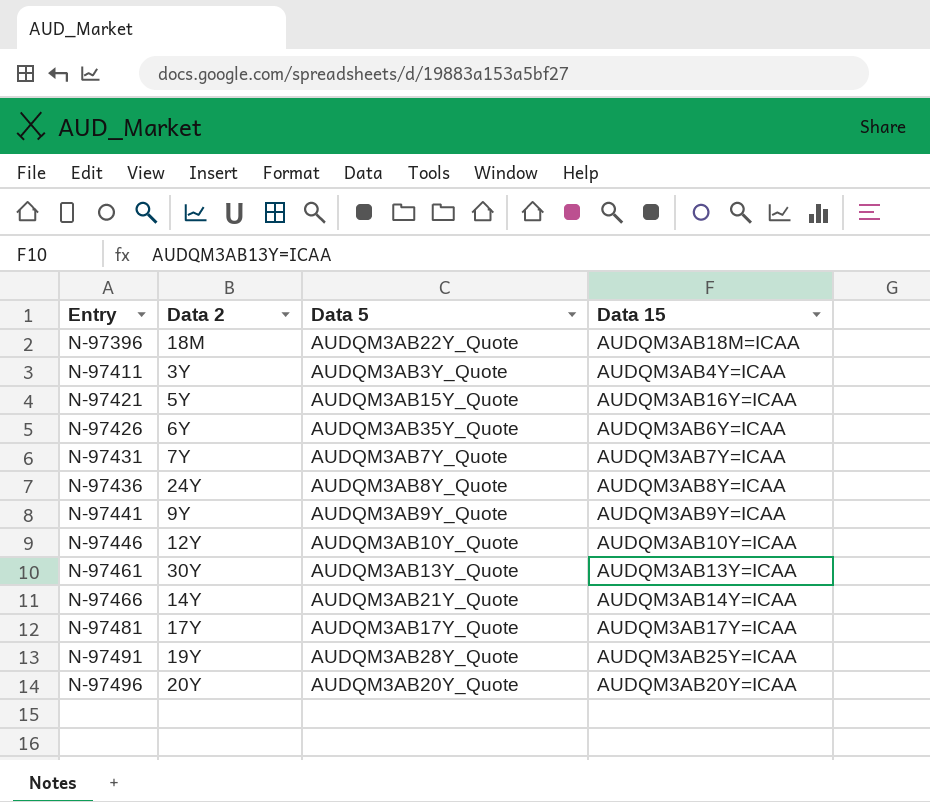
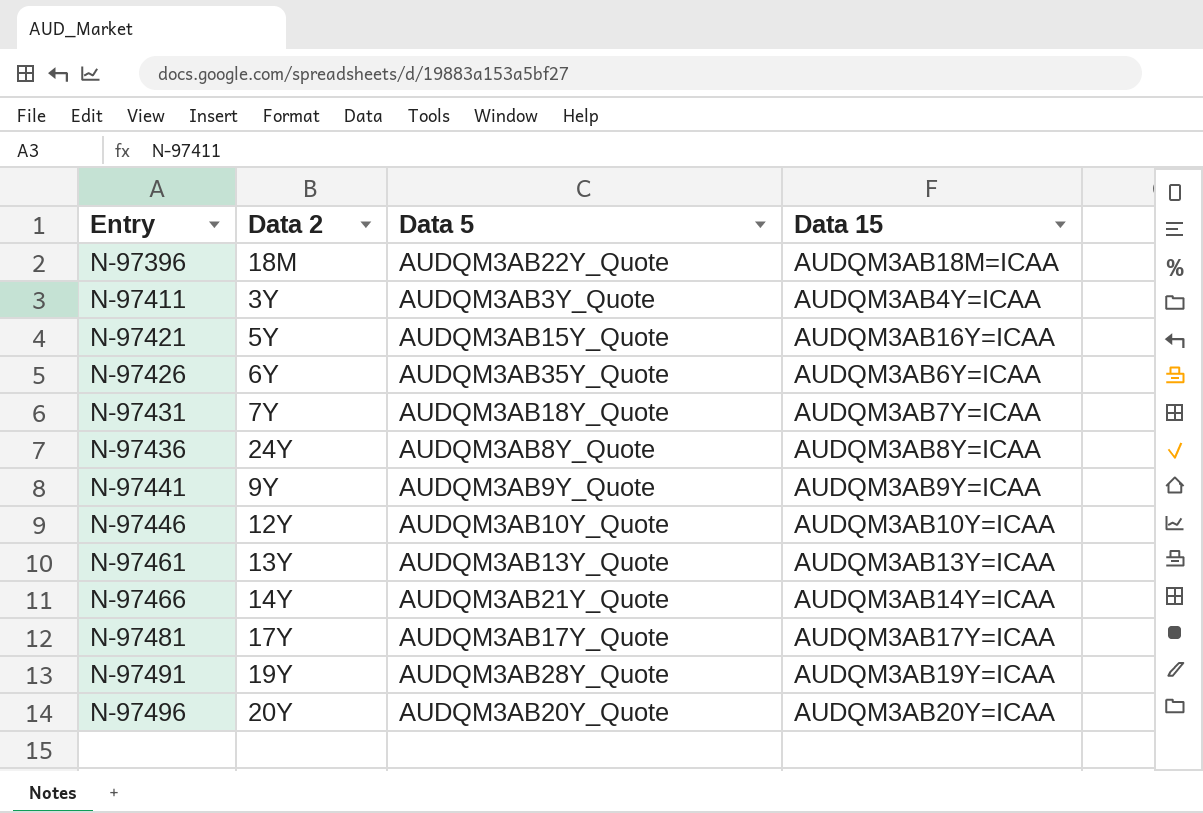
N-97431 | Data 5: AUDQM3AB7Y_Quote -> AUDQM3AB18Y_Quote
N-97461 | Data 2: 30Y -> 13Y
N-97491 | Data 15: AUDQM3AB25Y=ICAA -> AUDQM3AB19Y=ICAA

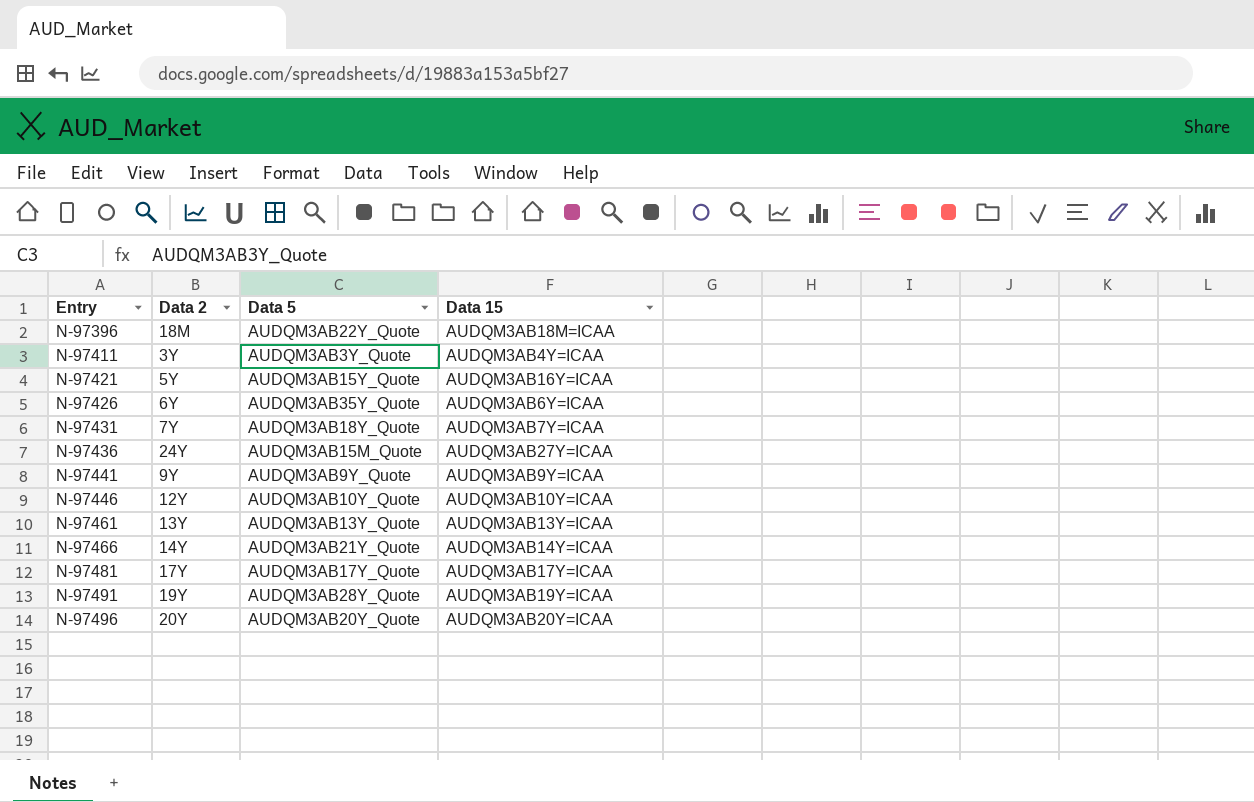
N-97436 | Data 5: AUDQM3AB8Y_Quote -> AUDQM3AB15M_Quote
N-97436 | Data 15: AUDQM3AB8Y=ICAA -> AUDQM3AB27Y=ICAA

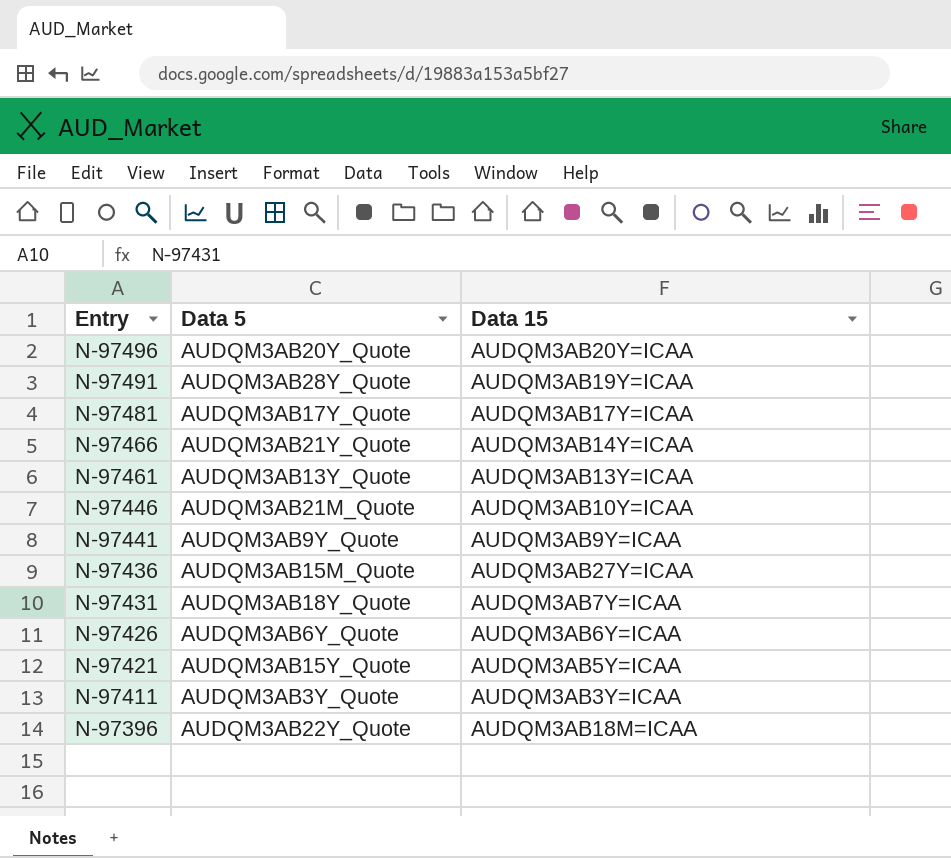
row order: Entry ascending -> Entry descending
column Data 2 | position: 2 -> none
N-97446 | Data 5: AUDQM3AB10Y_Quote -> AUDQM3AB21M_Quote
N-97426 | Data 5: AUDQM3AB35Y_Quote -> AUDQM3AB6Y_Quote
N-97421 | Data 15: AUDQM3AB16Y=ICAA -> AUDQM3AB5Y=ICAA
N-97411 | Data 15: AUDQM3AB4Y=ICAA -> AUDQM3AB3Y=ICAA

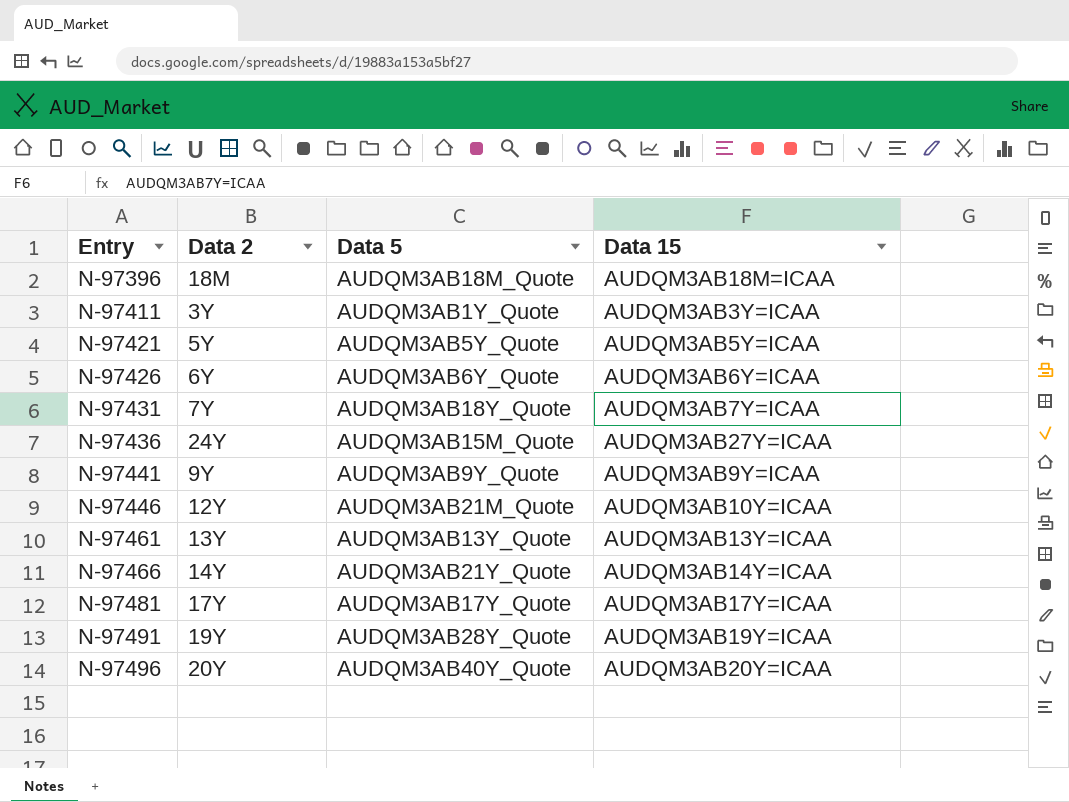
row order: Entry descending -> Entry ascending
column Data 2 | position: none -> 2
N-97396 | Data 5: AUDQM3AB22Y_Quote -> AUDQM3AB18M_Quote
N-97411 | Data 5: AUDQM3AB3Y_Quote -> AUDQM3AB1Y_Quote
N-97421 | Data 5: AUDQM3AB15Y_Quote -> AUDQM3AB5Y_Quote
N-97496 | Data 5: AUDQM3AB20Y_Quote -> AUDQM3AB40Y_Quote

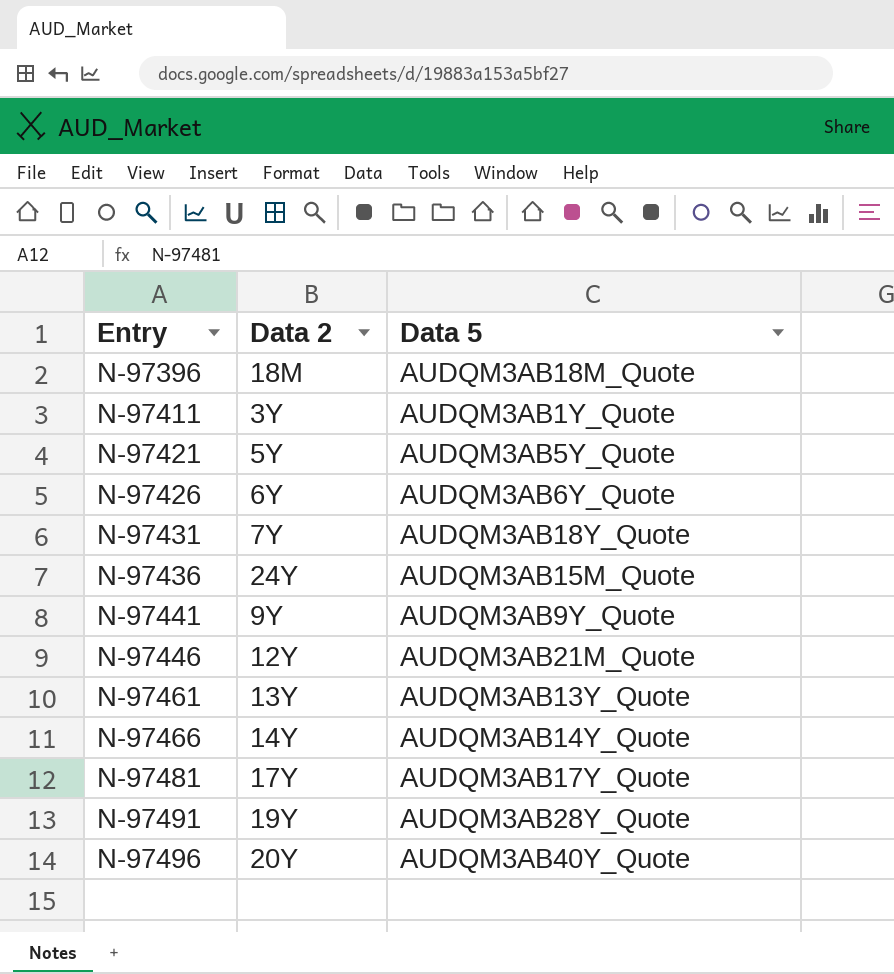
column Data 15 | position: 4 -> none
N-97466 | Data 5: AUDQM3AB21Y_Quote -> AUDQM3AB14Y_Quote

